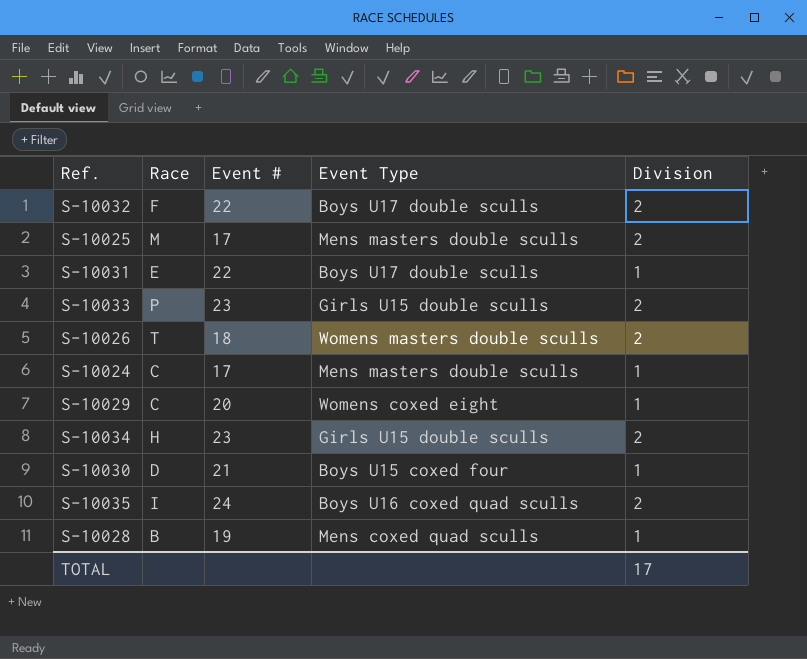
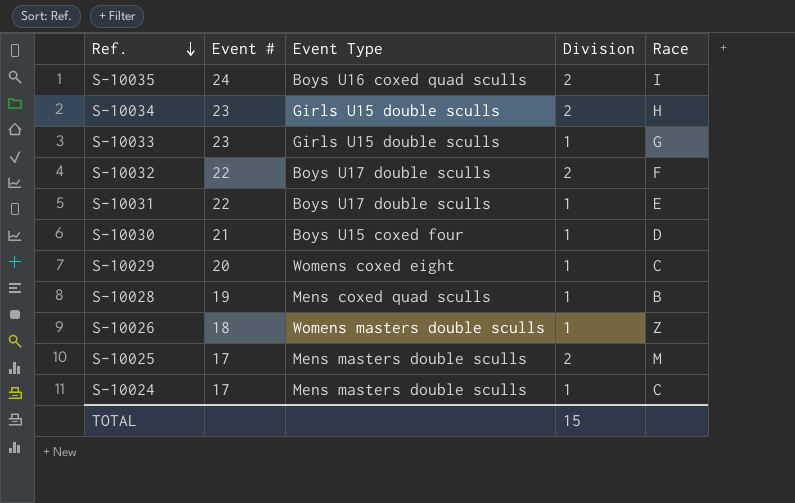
row order: none -> Ref. descending
column Race | position: 2 -> 5
S-10033 | Division: 2 -> 1
S-10033 | Race: P -> G
S-10026 | Division: 2 -> 1
S-10026 | Race: T -> Z
TOTAL | Division: 17 -> 15

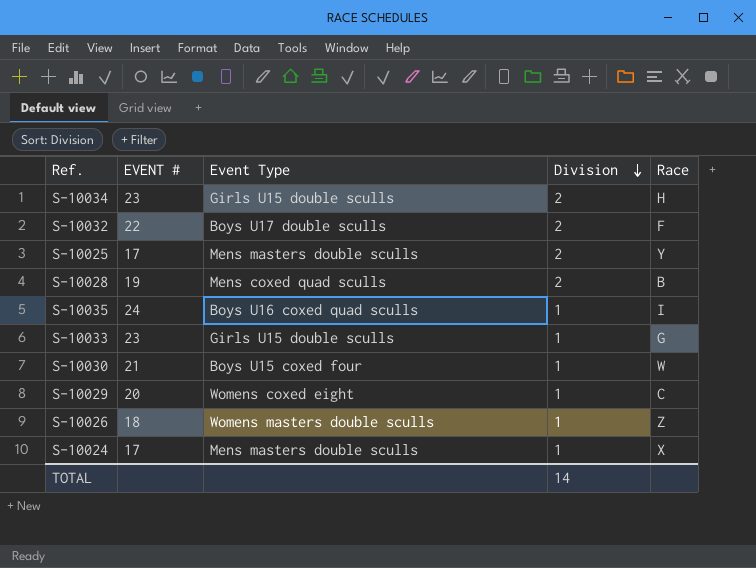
row order: Ref. descending -> Division descending
column name: Event # -> EVENT #
row S-10031: 22 | Boys U17 double sculls | 1 | E -> none
S-10025 | Race: M -> Y
S-10028 | Division: 1 -> 2
S-10035 | Division: 2 -> 1
S-10030 | Race: D -> W
S-10024 | Race: C -> X
TOTAL | Division: 15 -> 14

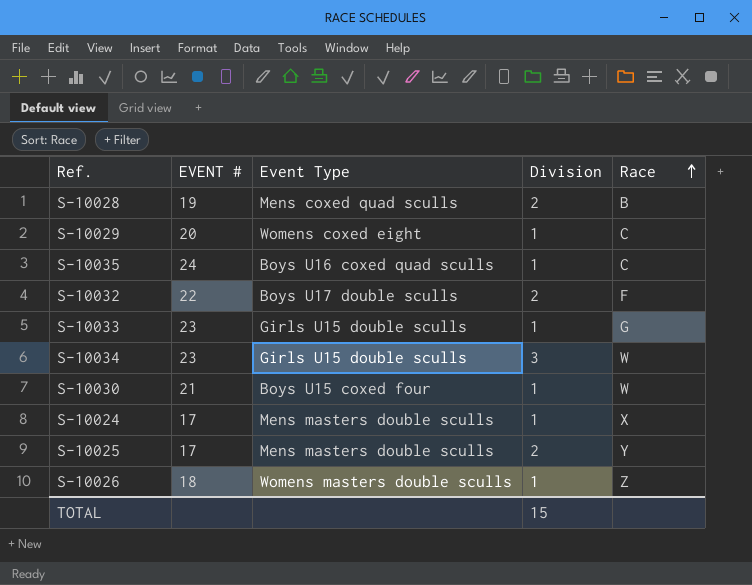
row order: Division descending -> Race ascending
S-10035 | Race: I -> C
S-10034 | Division: 2 -> 3
S-10034 | Race: H -> W
TOTAL | Division: 14 -> 15

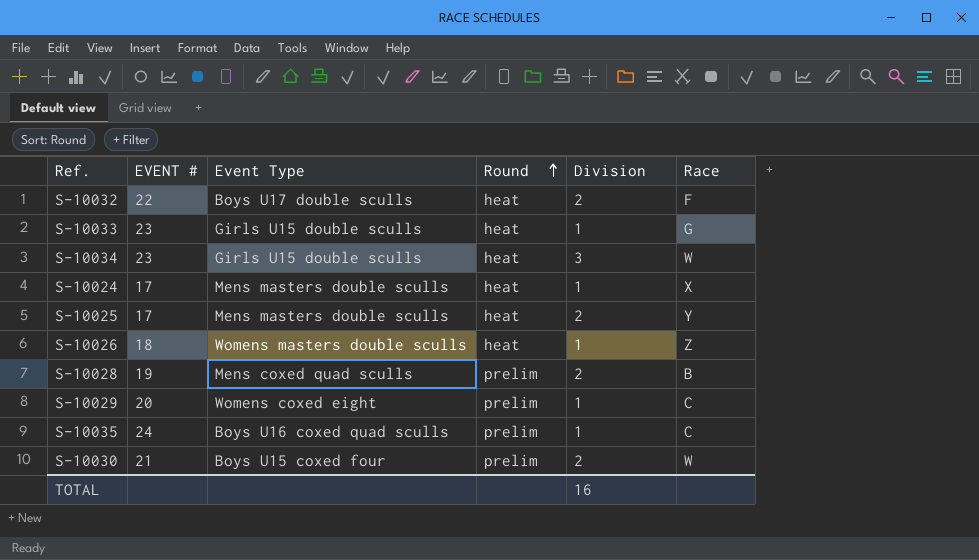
row order: Race ascending -> Round ascending
column Round | position: none -> 4
S-10030 | Division: 1 -> 2
TOTAL | Division: 15 -> 16

